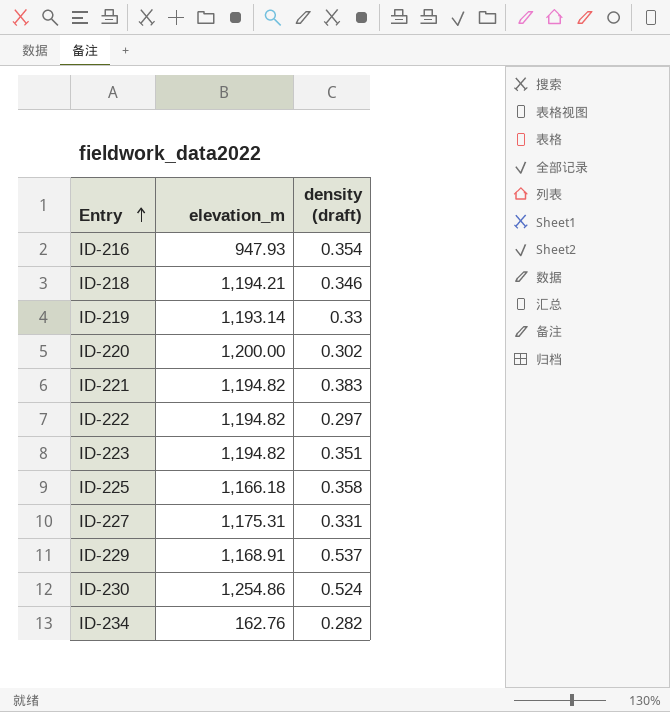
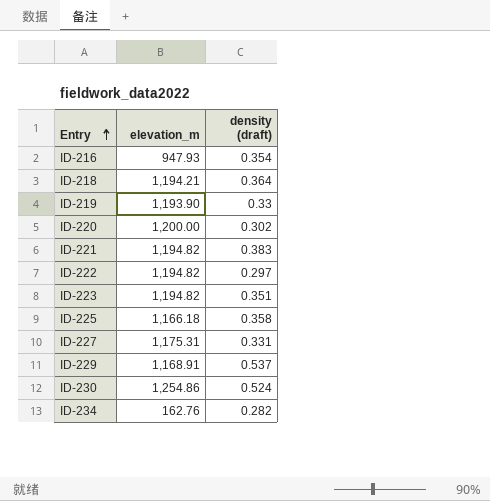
ID-218 | density (draft): 0.346 -> 0.364
ID-219 | elevation_m: 1,193.14 -> 1,193.90

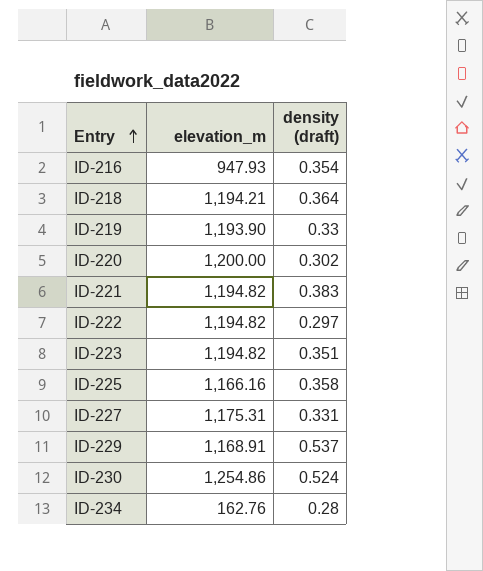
ID-225 | elevation_m: 1,166.18 -> 1,166.16
ID-234 | density (draft): 0.282 -> 0.28

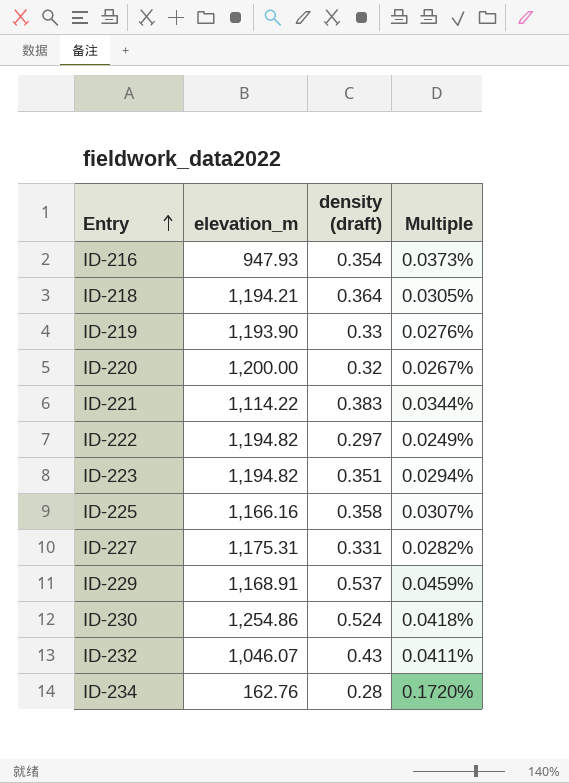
column Multiple | formula: none -> [density (draft)] / [elevation_m]
ID-220 | density (draft): 0.302 -> 0.32
ID-221 | elevation_m: 1,194.82 -> 1,114.22
row ID-232: none -> 1,046.07 | 0.43 | 0.0411%

